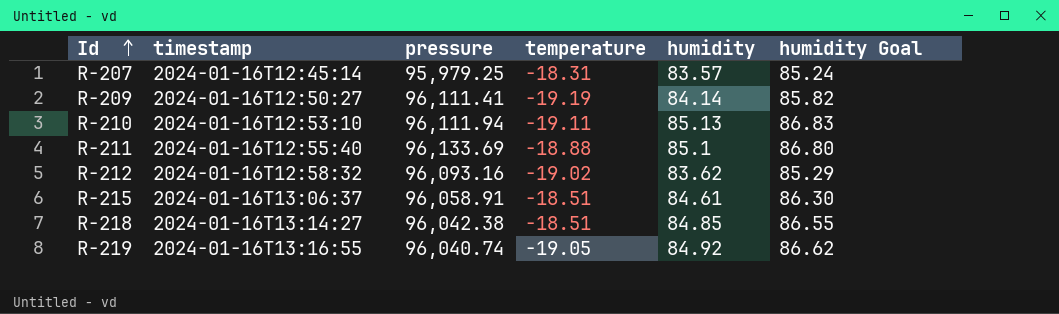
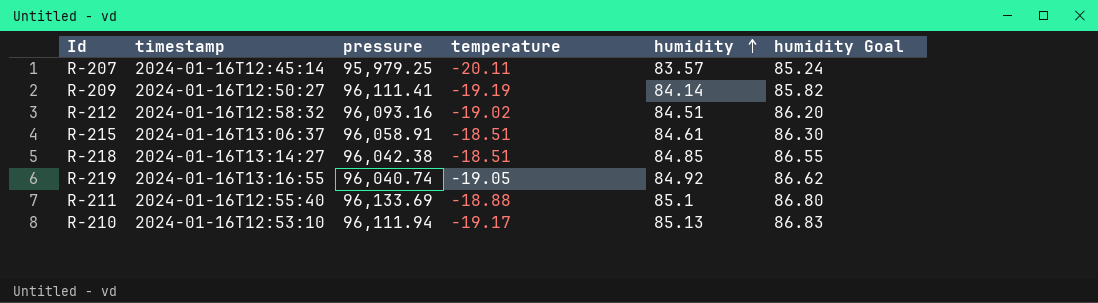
row order: Id ascending -> humidity ascending
R-207 | temperature: -18.31 -> -20.11
R-212 | humidity: 83.62 -> 84.51
R-212 | humidity Goal: 85.29 -> 86.20
R-210 | temperature: -19.11 -> -19.17

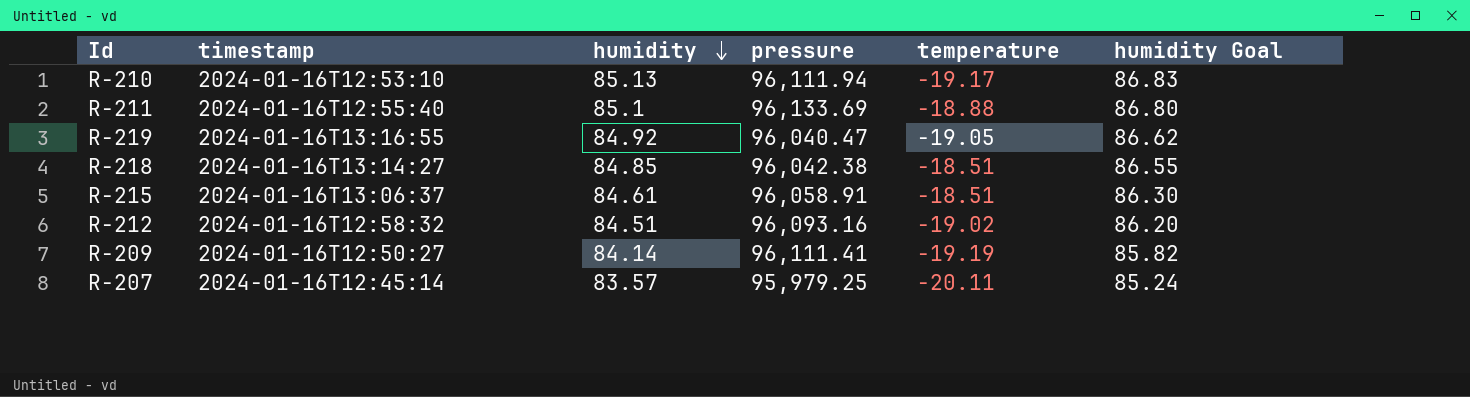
row order: humidity ascending -> humidity descending
column humidity | position: 5 -> 3
R-219 | pressure: 96,040.74 -> 96,040.47

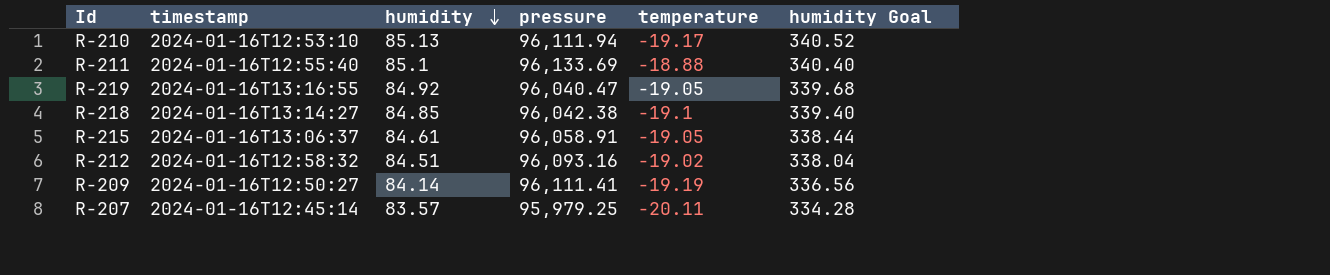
column humidity Goal | formula: [humidity] * 1.02 -> [humidity] * 4
R-218 | temperature: -18.51 -> -19.1
R-215 | temperature: -18.51 -> -19.05

